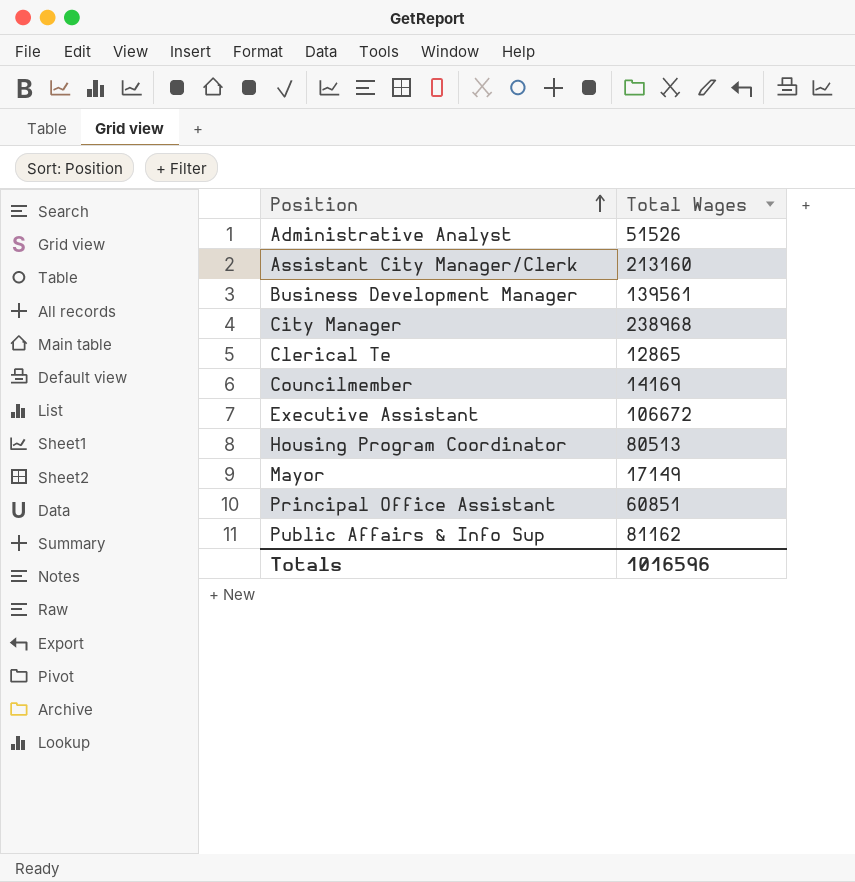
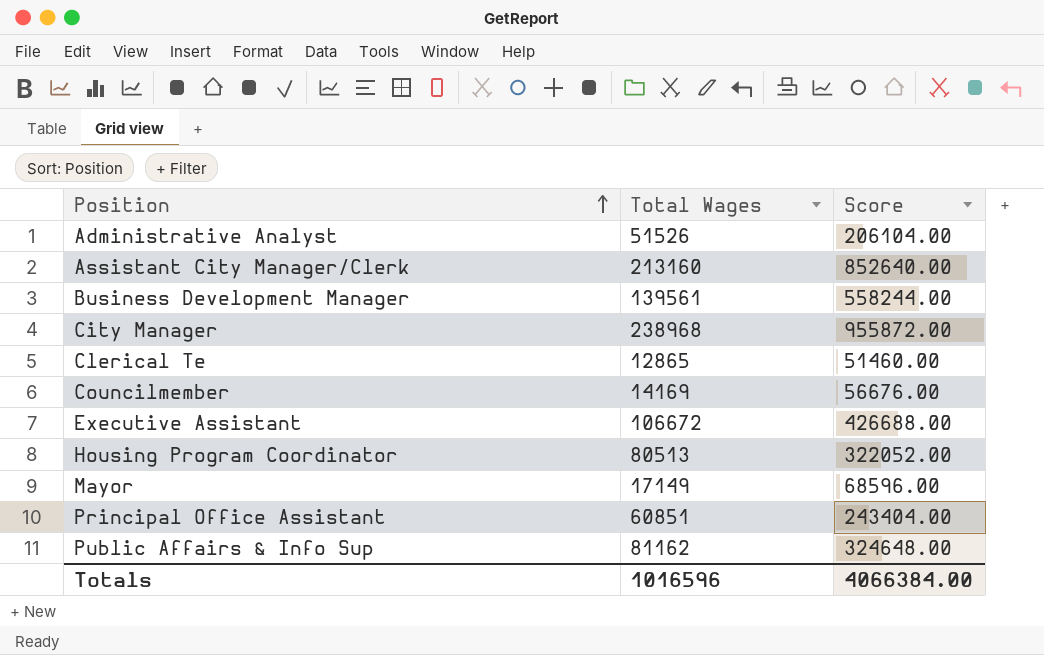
column Score | formula: none -> [Total Wages] * 4

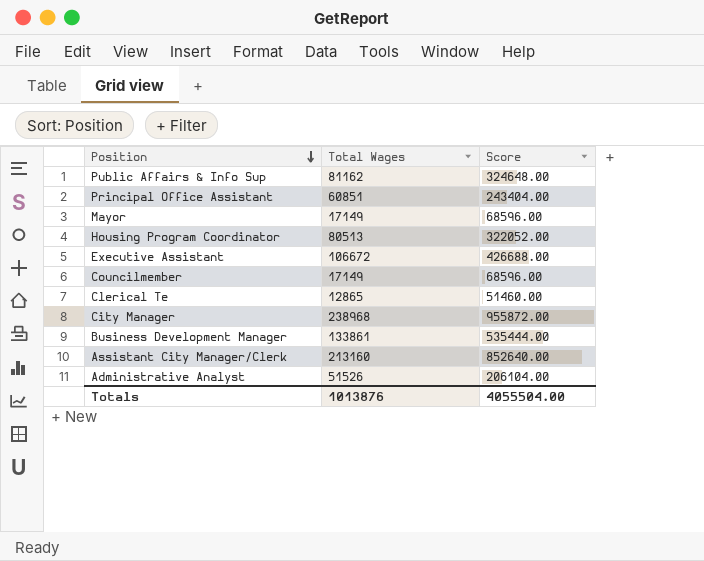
row order: Position ascending -> Position descending
Councilmember | Total Wages: 14169 -> 17149
Councilmember | Score: 56676.00 -> 68596.00
Business Development Manager | Total Wages: 139561 -> 133861
Business Development Manager | Score: 558244.00 -> 535444.00
Totals | Total Wages: 1016596 -> 1013876
Totals | Score: 4066384.00 -> 4055504.00

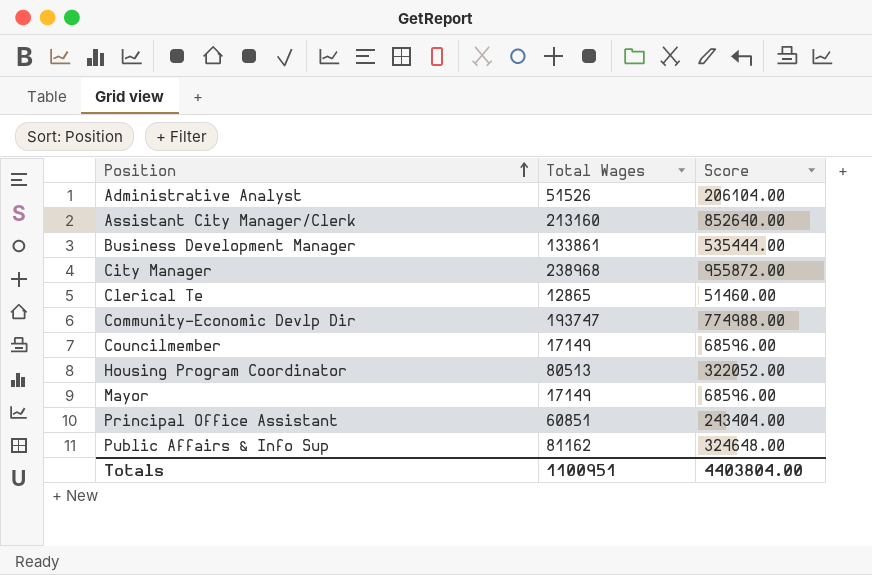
row order: Position descending -> Position ascending
row Executive Assistant: 106672 | 426688.00 -> none
row Community-Economic Devlp Dir: none -> 193747 | 774988.00
Totals | Total Wages: 1013876 -> 1100951
Totals | Score: 4055504.00 -> 4403804.00

